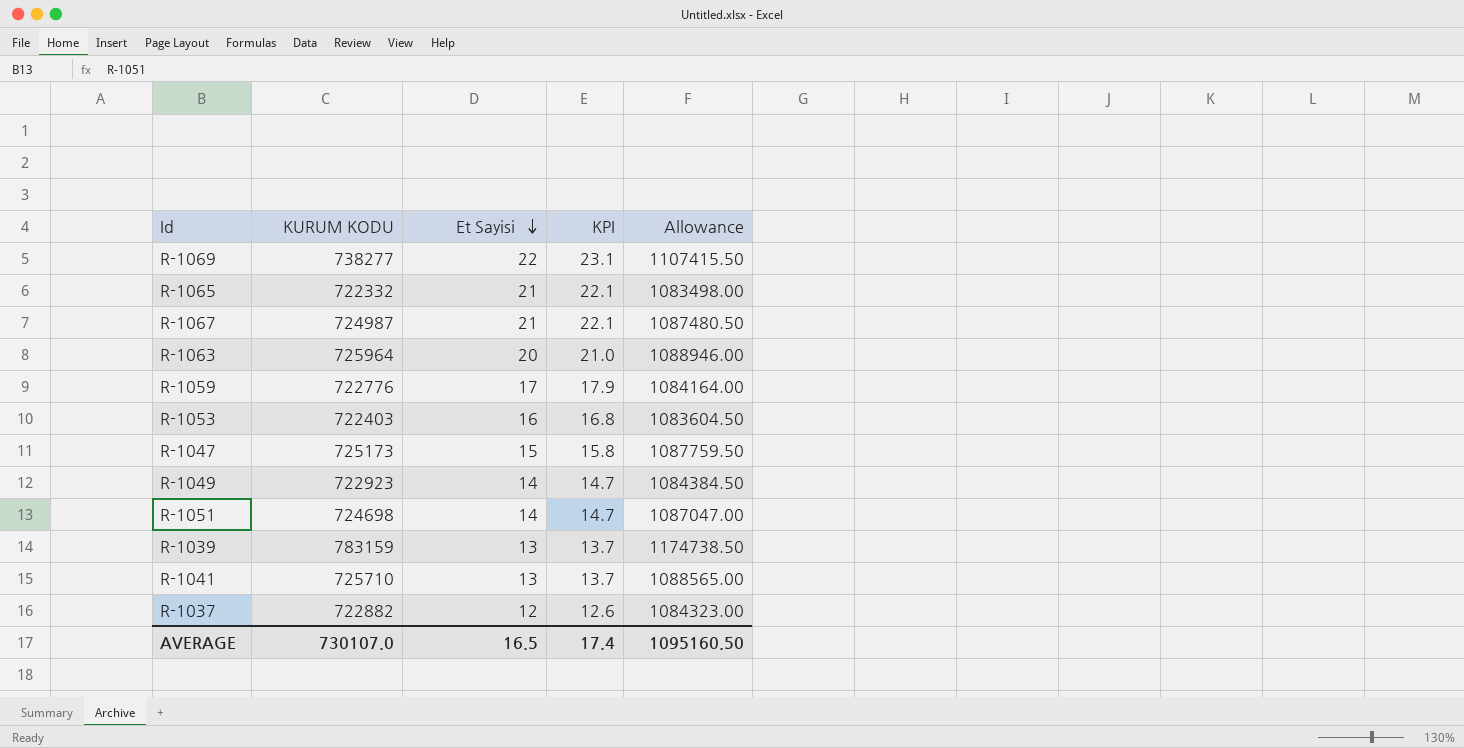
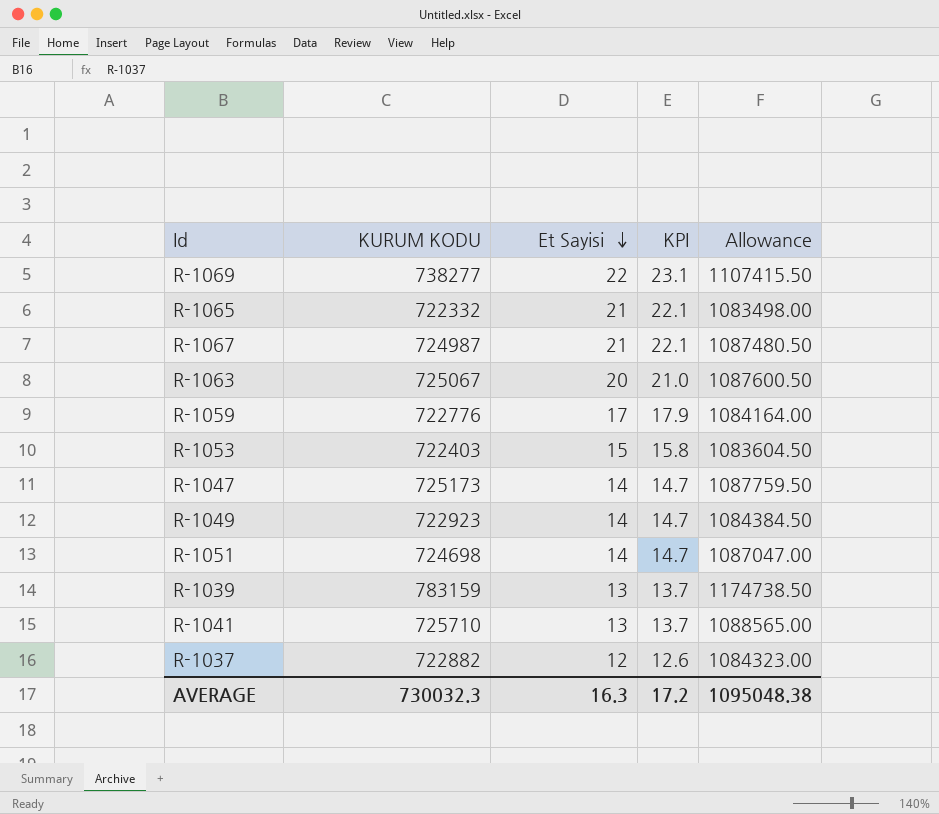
R-1063 | KURUM KODU: 725964 -> 725067
R-1063 | Allowance: 1088946.00 -> 1087600.50
R-1053 | Et Sayisi: 16 -> 15
R-1053 | KPI: 16.8 -> 15.8
R-1047 | Et Sayisi: 15 -> 14
R-1047 | KPI: 15.8 -> 14.7
AVERAGE | KURUM KODU: 730107.0 -> 730032.3
AVERAGE | Et Sayisi: 16.5 -> 16.3
AVERAGE | KPI: 17.4 -> 17.2
AVERAGE | Allowance: 1095160.50 -> 1095048.38

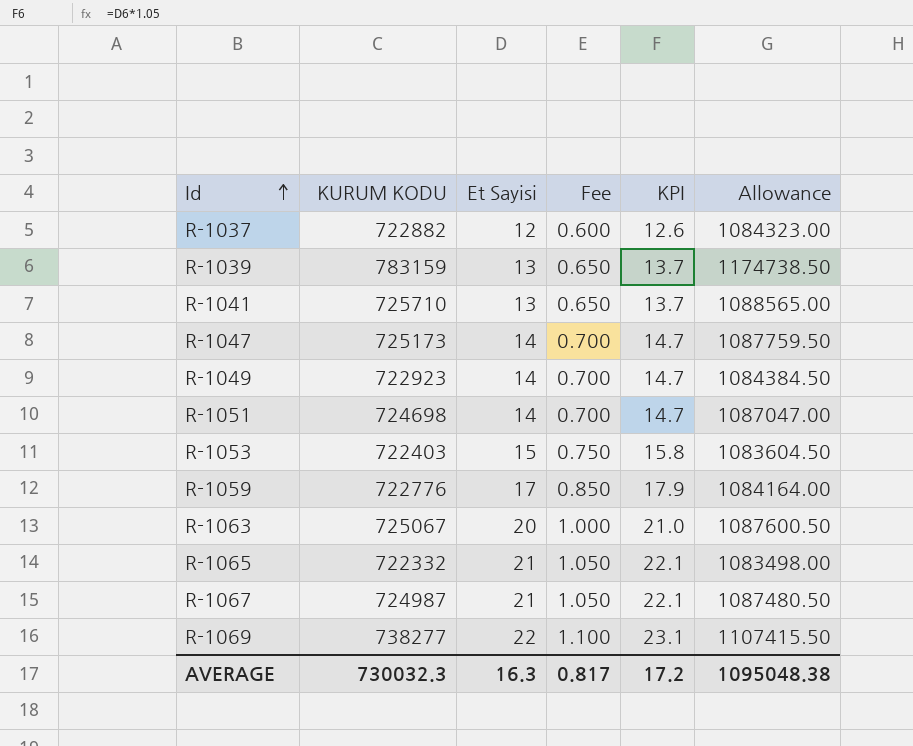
row order: Et Sayisi descending -> Id ascending
column Fee | formula: none -> [Et Sayisi] * 0.05

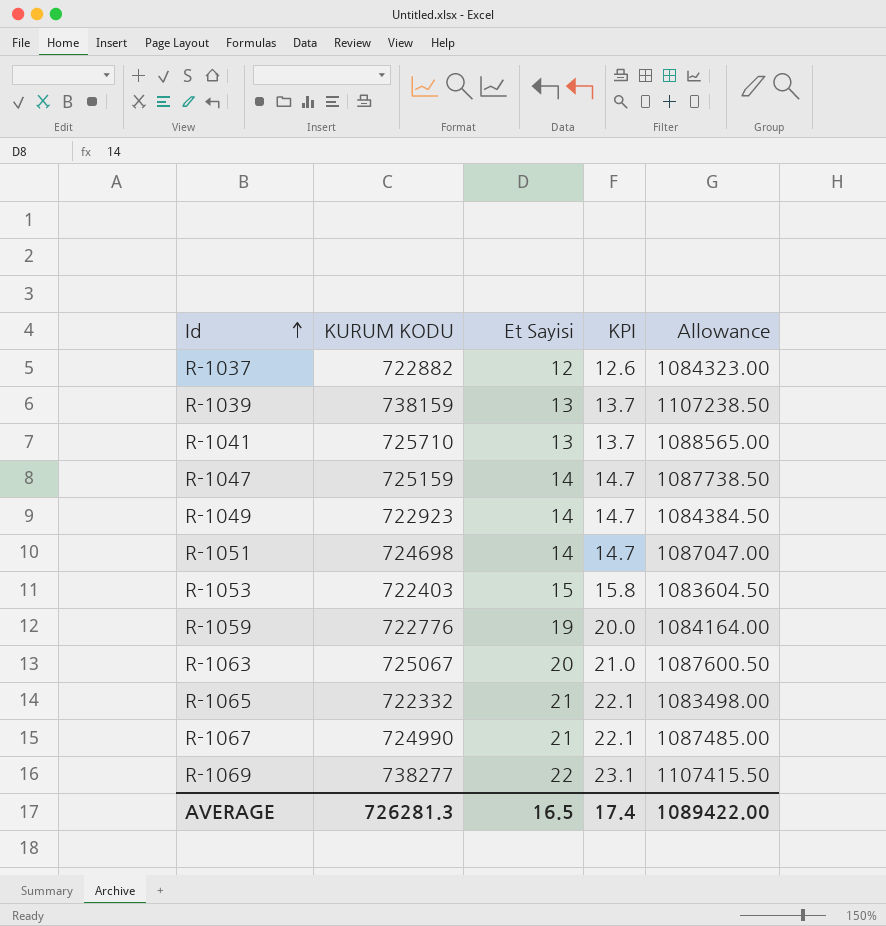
column Fee | formula: [Et Sayisi] * 0.05 -> none
R-1039 | KURUM KODU: 783159 -> 738159
R-1039 | Allowance: 1174738.50 -> 1107238.50
R-1047 | KURUM KODU: 725173 -> 725159
R-1047 | Allowance: 1087759.50 -> 1087738.50
R-1059 | Et Sayisi: 17 -> 19
R-1059 | KPI: 17.9 -> 20.0
R-1067 | KURUM KODU: 724987 -> 724990
R-1067 | Allowance: 1087480.50 -> 1087485.00
AVERAGE | KURUM KODU: 730032.3 -> 726281.3
AVERAGE | Et Sayisi: 16.3 -> 16.5
AVERAGE | KPI: 17.2 -> 17.4
AVERAGE | Allowance: 1095048.38 -> 1089422.00

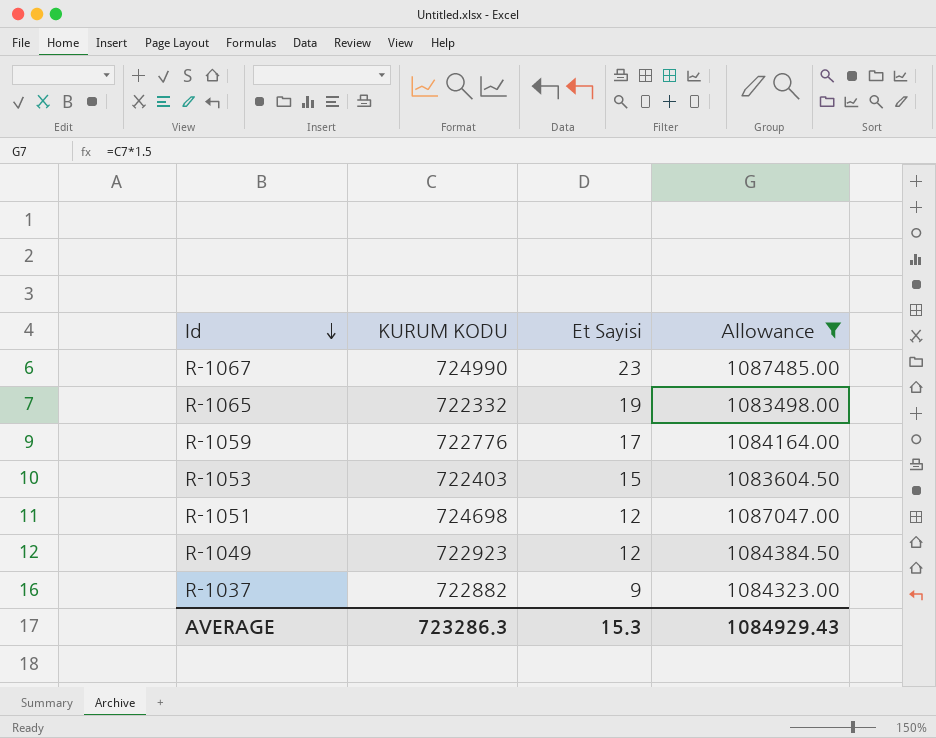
filter: none -> Allowance <= 1087485.00
row order: Id ascending -> Id descending
column KPI | formula: [Et Sayisi] * 1.05 -> none
R-1067 | Et Sayisi: 21 -> 23
R-1065 | Et Sayisi: 21 -> 19
R-1059 | Et Sayisi: 19 -> 17
R-1051 | Et Sayisi: 14 -> 12
R-1049 | Et Sayisi: 14 -> 12
R-1037 | Et Sayisi: 12 -> 9
AVERAGE | KURUM KODU: 726281.3 -> 723286.3
AVERAGE | Et Sayisi: 16.5 -> 15.3
AVERAGE | Allowance: 1089422.00 -> 1084929.43

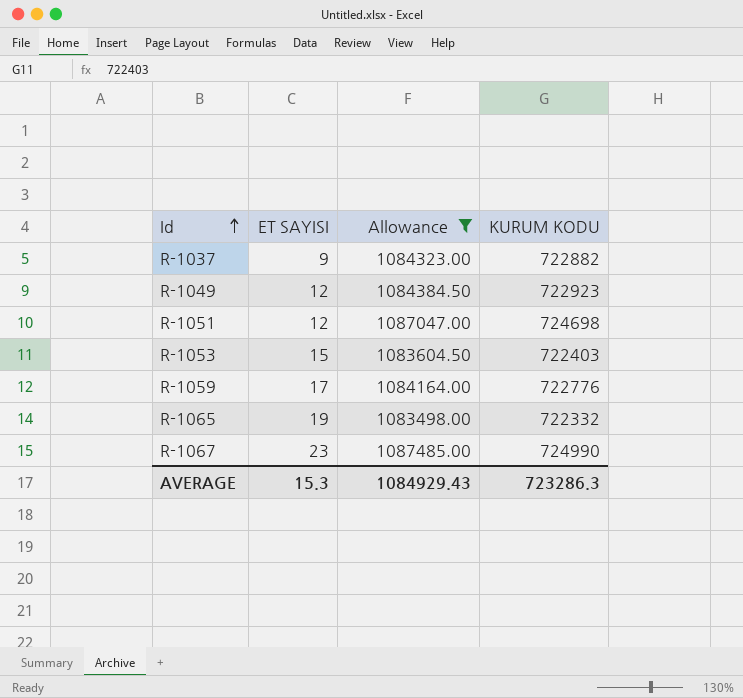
row order: Id descending -> Id ascending
column name: Et Sayisi -> ET SAYISI
column KURUM KODU | position: 2 -> 4

